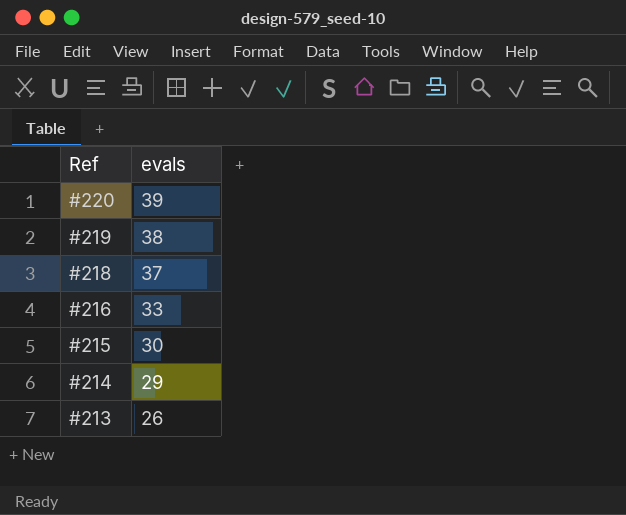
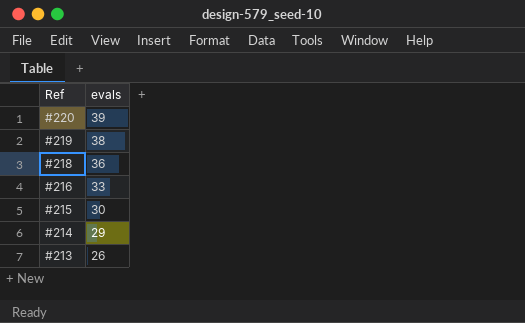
#218 | evals: 37 -> 36

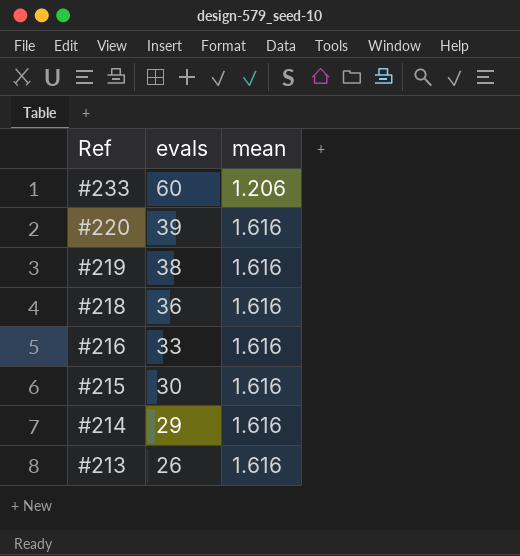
column mean | position: none -> 3
row #233: none -> 60 | 1.206

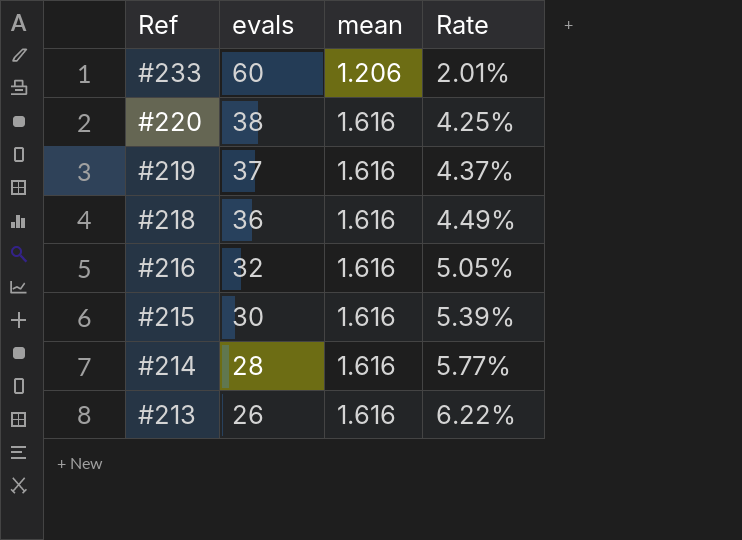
column Rate | formula: none -> [mean] / [evals]
#220 | evals: 39 -> 38
#219 | evals: 38 -> 37
#216 | evals: 33 -> 32
#214 | evals: 29 -> 28

